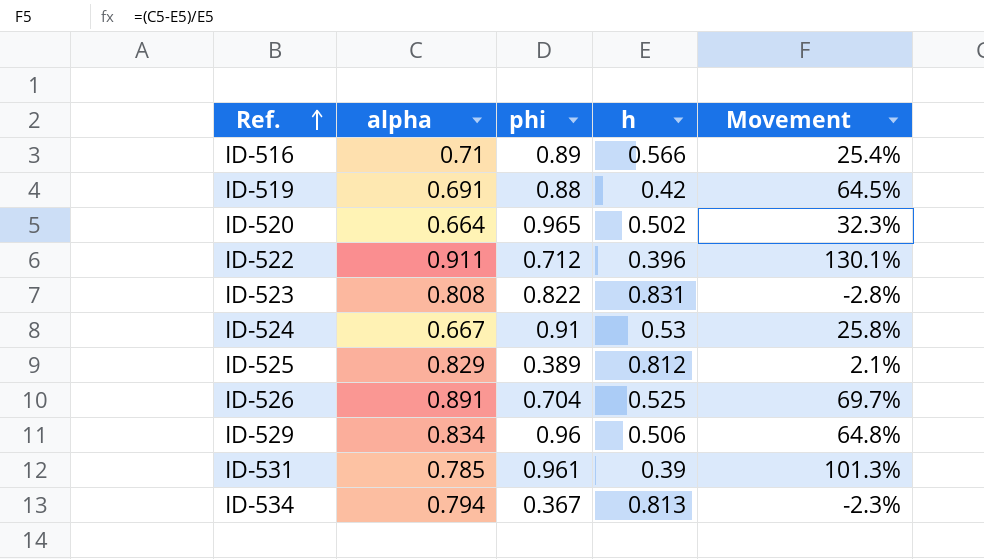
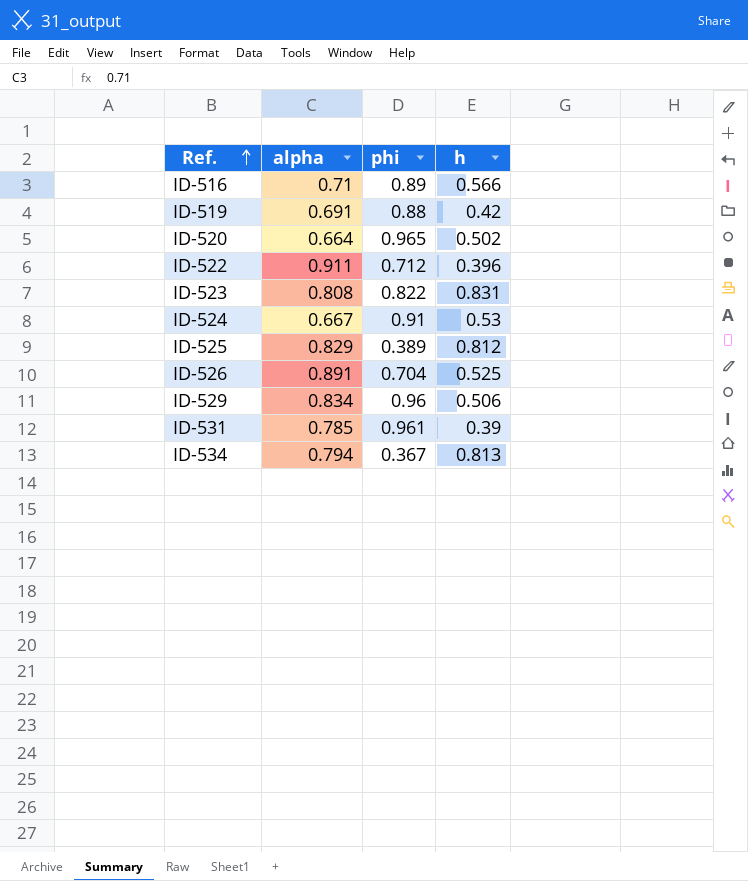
column Movement | formula: ([alpha] - [h]) / [h] -> none

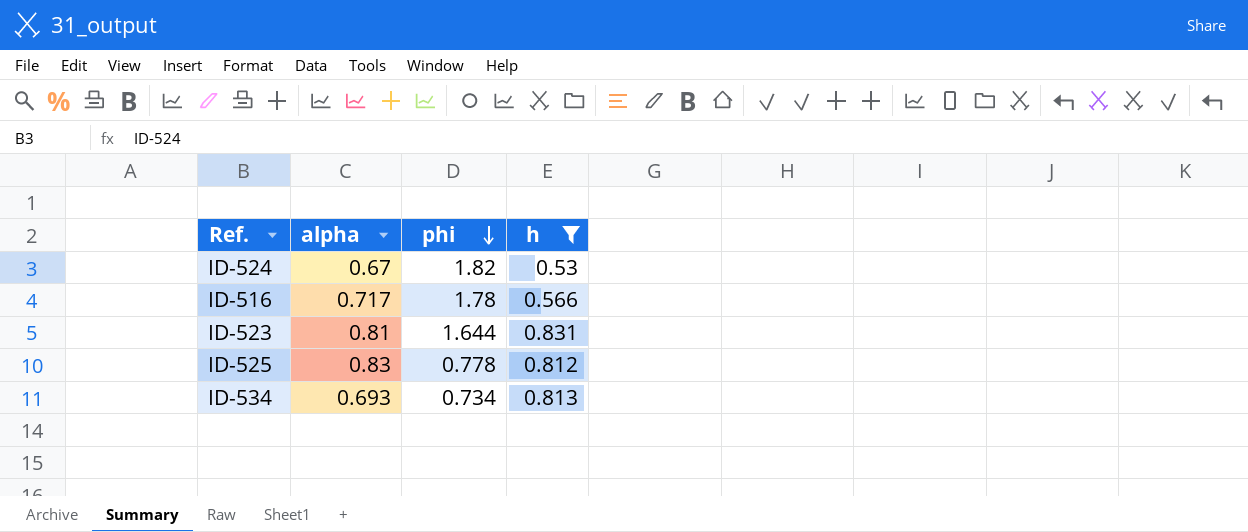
filter: none -> h >= 0.53
row order: Ref. ascending -> phi descending
ID-524 | alpha: 0.667 -> 0.67
ID-524 | phi: 0.91 -> 1.82
ID-516 | alpha: 0.71 -> 0.717
ID-516 | phi: 0.89 -> 1.78
ID-523 | alpha: 0.808 -> 0.81
ID-523 | phi: 0.822 -> 1.644
ID-525 | alpha: 0.829 -> 0.83
ID-525 | phi: 0.389 -> 0.778
ID-534 | alpha: 0.794 -> 0.693
ID-534 | phi: 0.367 -> 0.734

